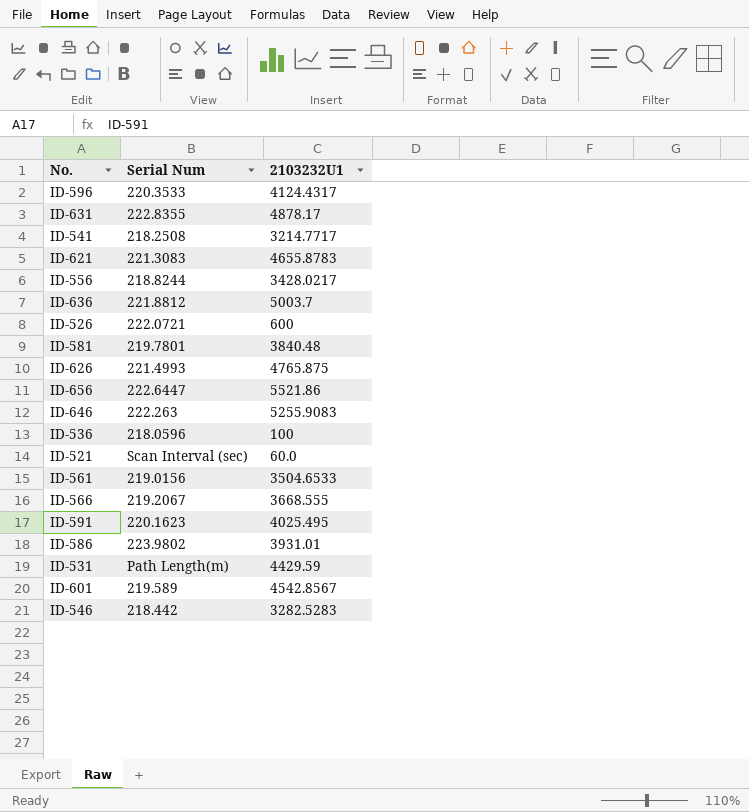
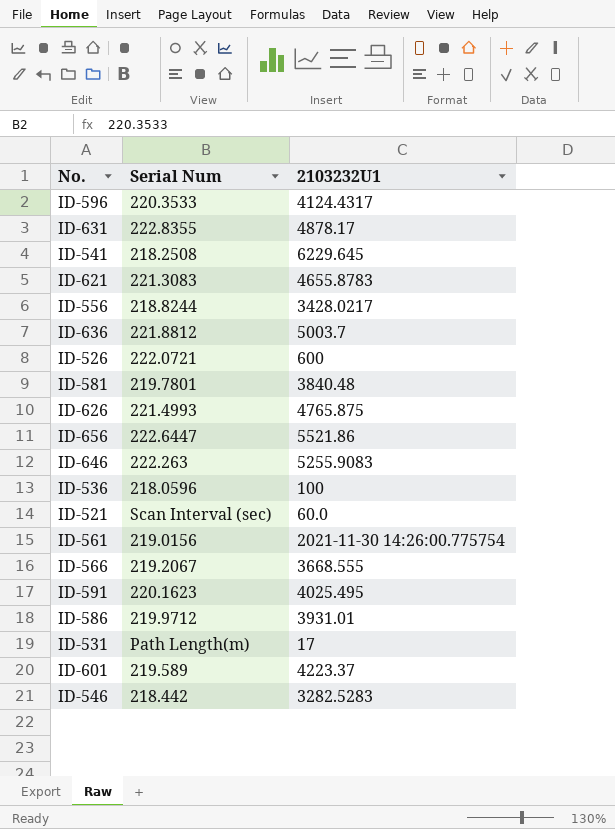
ID-541 | 2103232U1: 3214.7717 -> 6229.645
ID-561 | 2103232U1: 3504.6533 -> 2021-11-30 14:26:00.775754
ID-586 | Serial Num: 223.9802 -> 219.9712
ID-531 | 2103232U1: 4429.59 -> 17
ID-601 | 2103232U1: 4542.8567 -> 4223.37

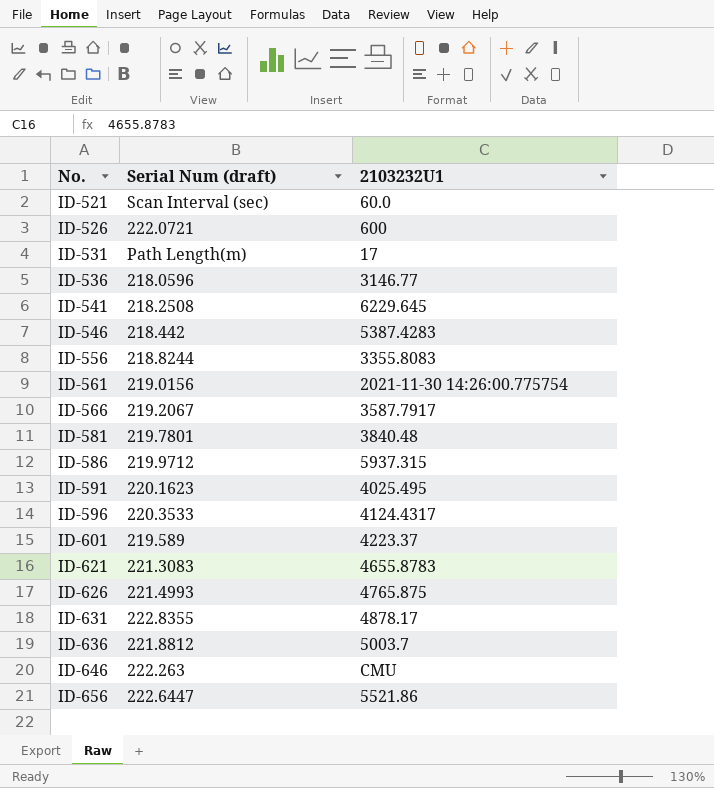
row order: none -> No. ascending
column name: Serial Num -> Serial Num (draft)
ID-536 | 2103232U1: 100 -> 3146.77
ID-546 | 2103232U1: 3282.5283 -> 5387.4283
ID-556 | 2103232U1: 3428.0217 -> 3355.8083
ID-566 | 2103232U1: 3668.555 -> 3587.7917
ID-586 | 2103232U1: 3931.01 -> 5937.315
ID-646 | 2103232U1: 5255.9083 -> CMU

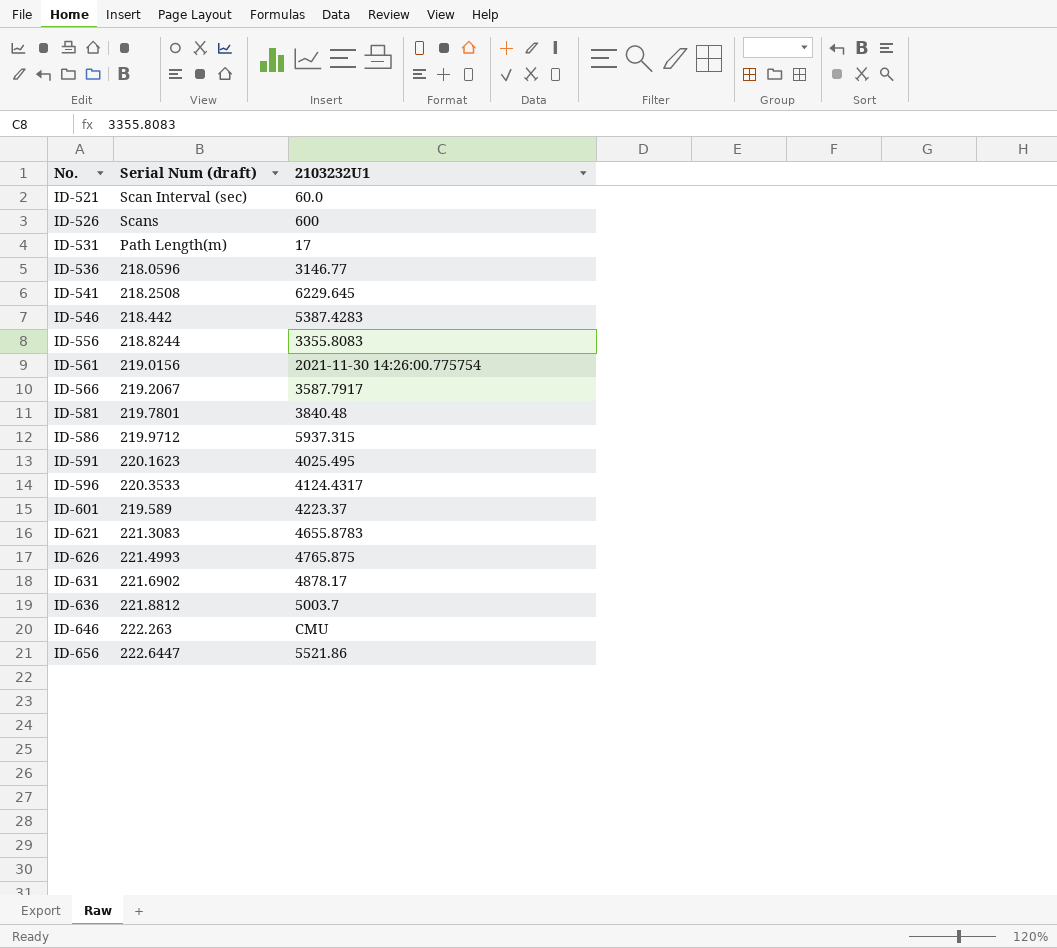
ID-526 | Serial Num (draft): 222.0721 -> Scans
ID-631 | Serial Num (draft): 222.8355 -> 221.6902

